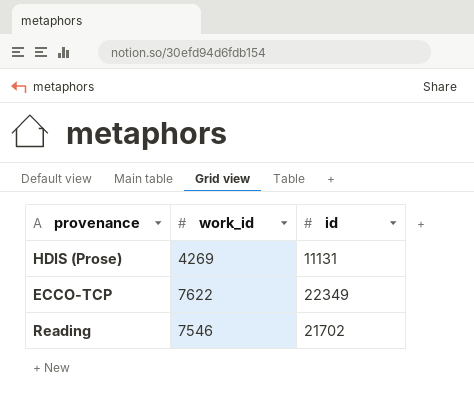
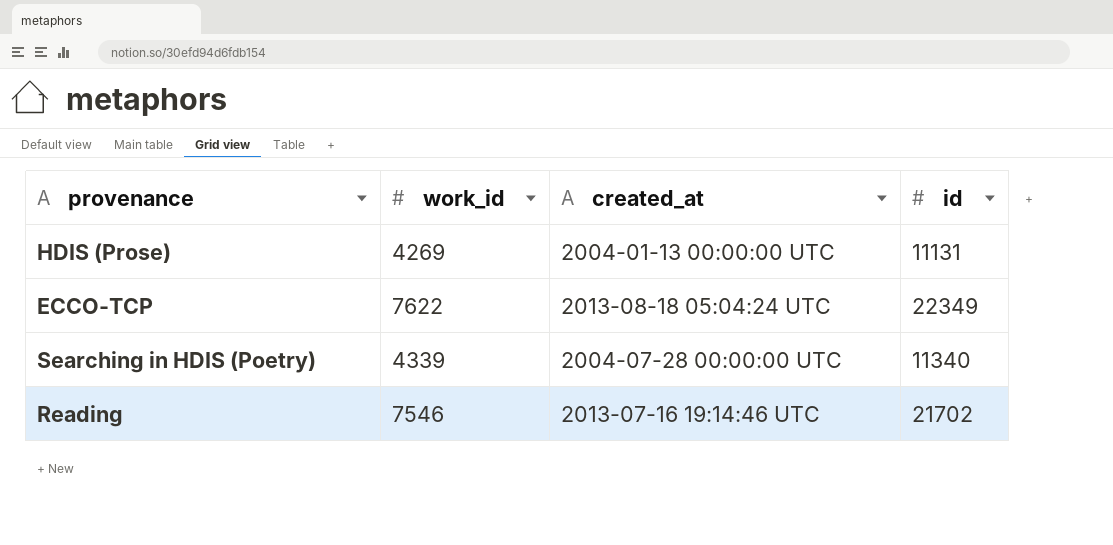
column created_at | position: none -> 3
row Searching in HDIS (Poetry): none -> 4339 | 2004-07-28 00:00:00 UTC | 11340

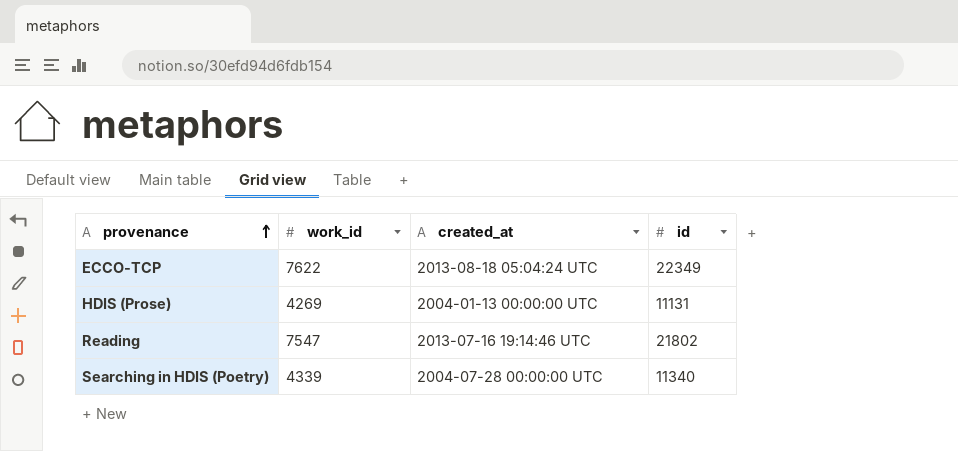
row order: none -> provenance ascending
Reading | work_id: 7546 -> 7547
Reading | id: 21702 -> 21802

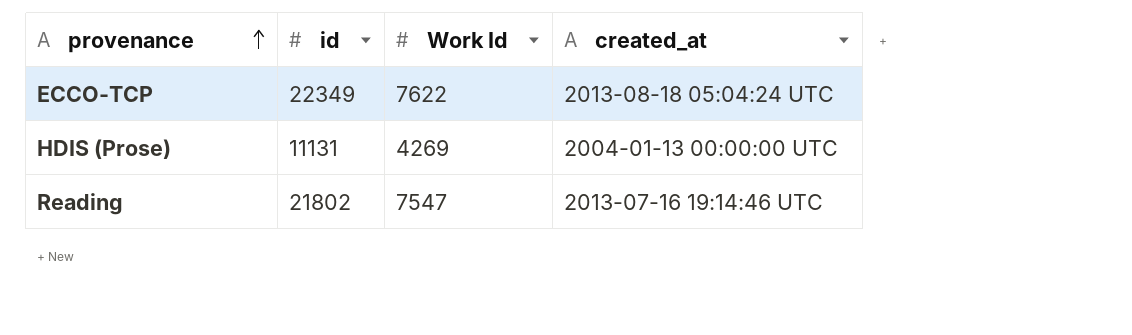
column id | position: 4 -> 2
column name: work_id -> Work Id
row Searching in HDIS (Poetry): 4339 | 2004-07-28 00:00:00 UTC | 11340 -> none

